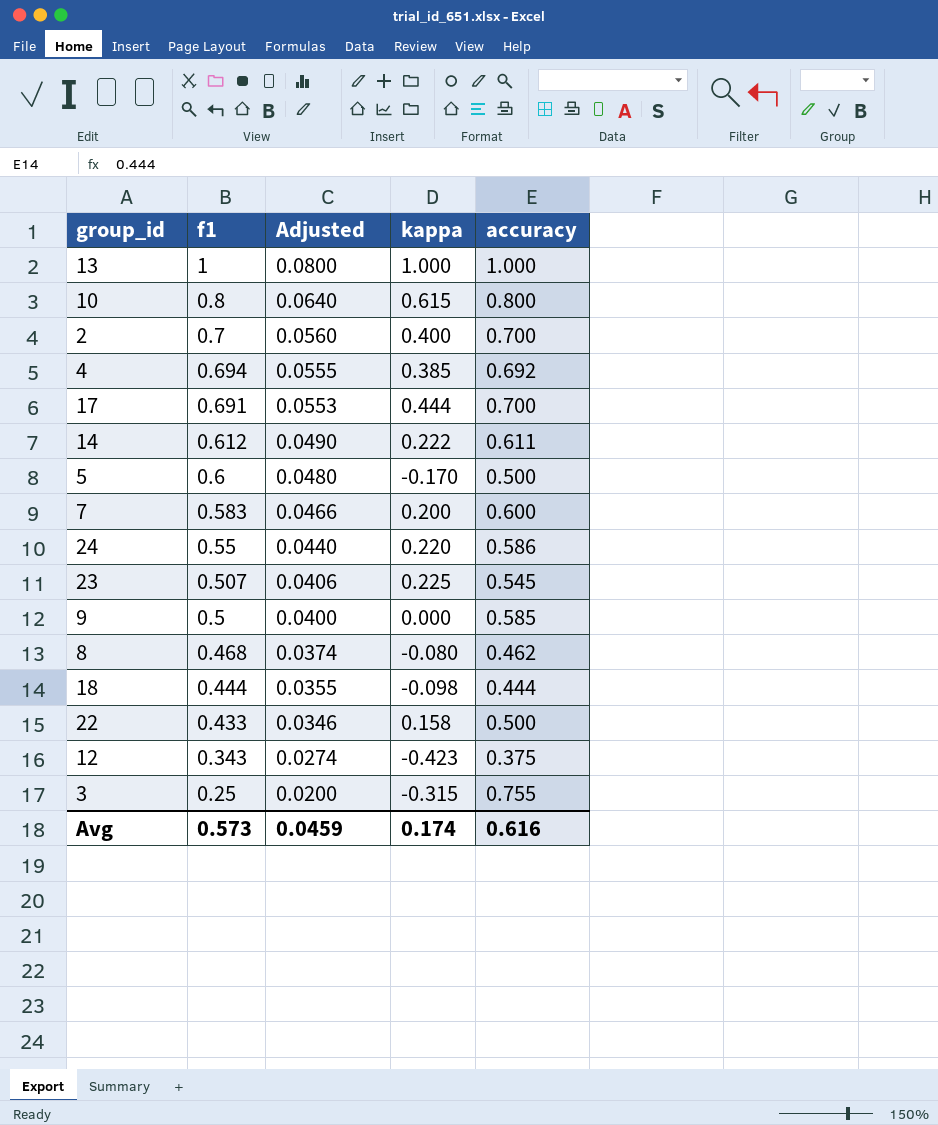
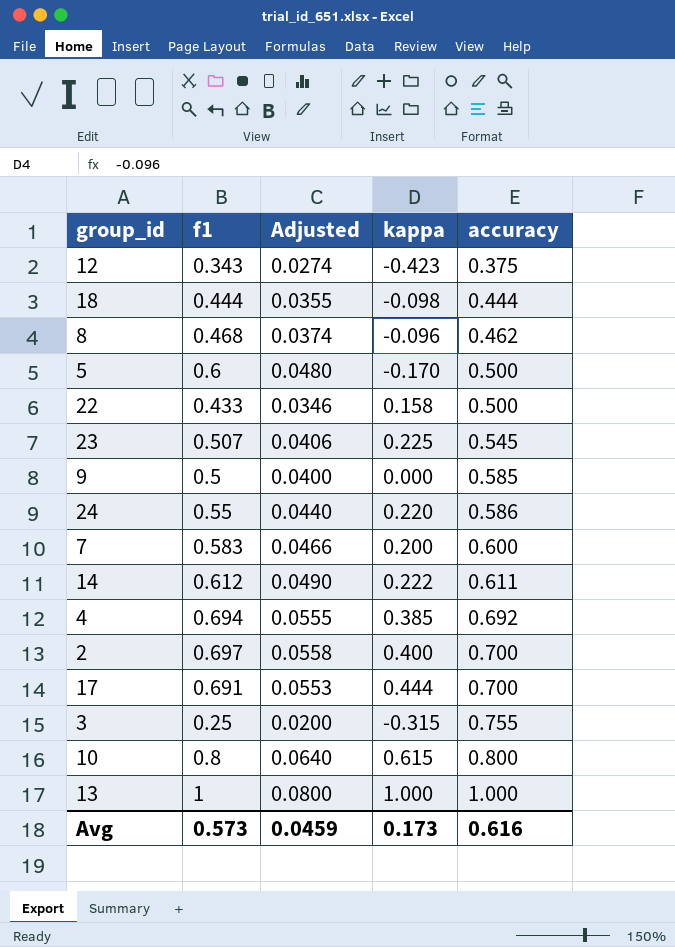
row order: f1 descending -> accuracy ascending
8 | kappa: -0.080 -> -0.096
2 | f1: 0.7 -> 0.697
2 | Adjusted: 0.0560 -> 0.0558
Avg | kappa: 0.174 -> 0.173

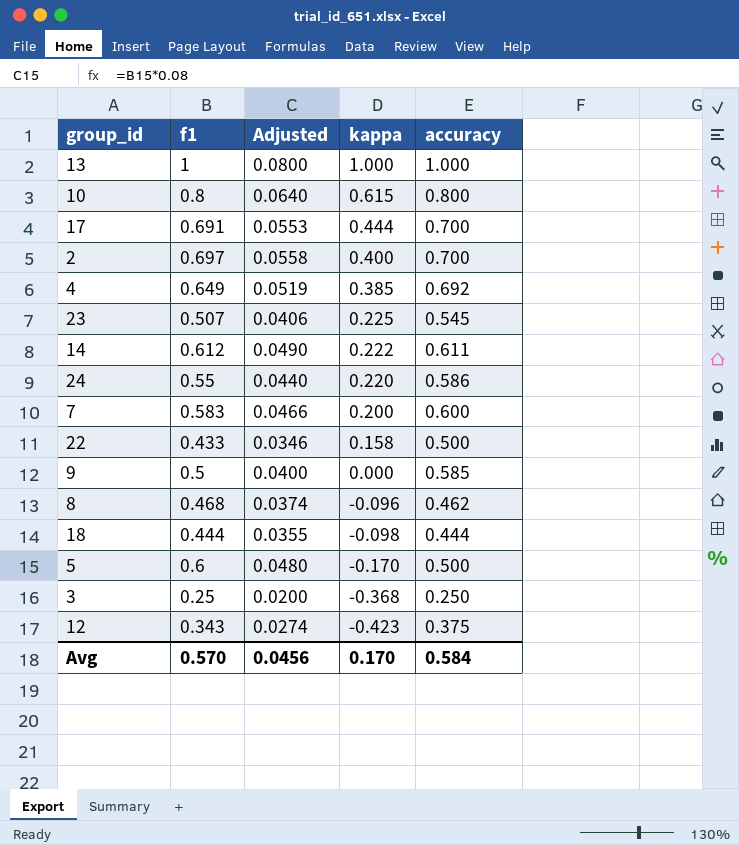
row order: accuracy ascending -> kappa descending
4 | f1: 0.694 -> 0.649
4 | Adjusted: 0.0555 -> 0.0519
3 | kappa: -0.315 -> -0.368
3 | accuracy: 0.755 -> 0.250
Avg | f1: 0.573 -> 0.570
Avg | Adjusted: 0.0459 -> 0.0456
Avg | kappa: 0.173 -> 0.170
Avg | accuracy: 0.616 -> 0.584

